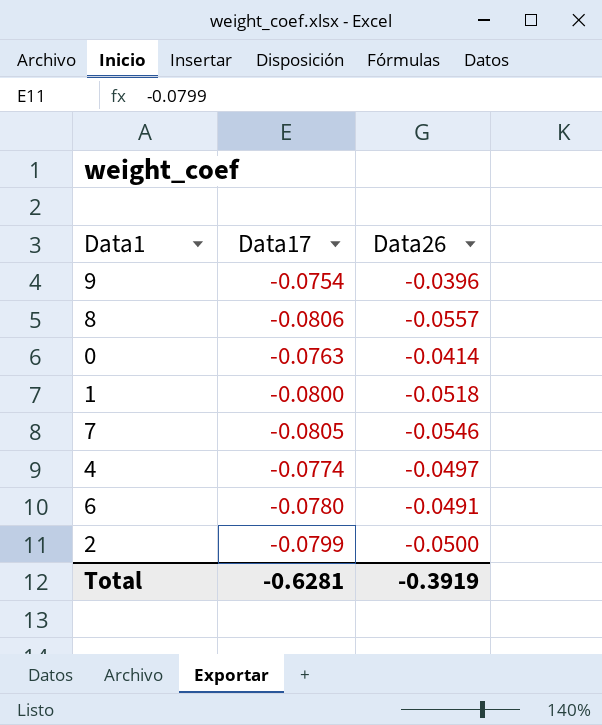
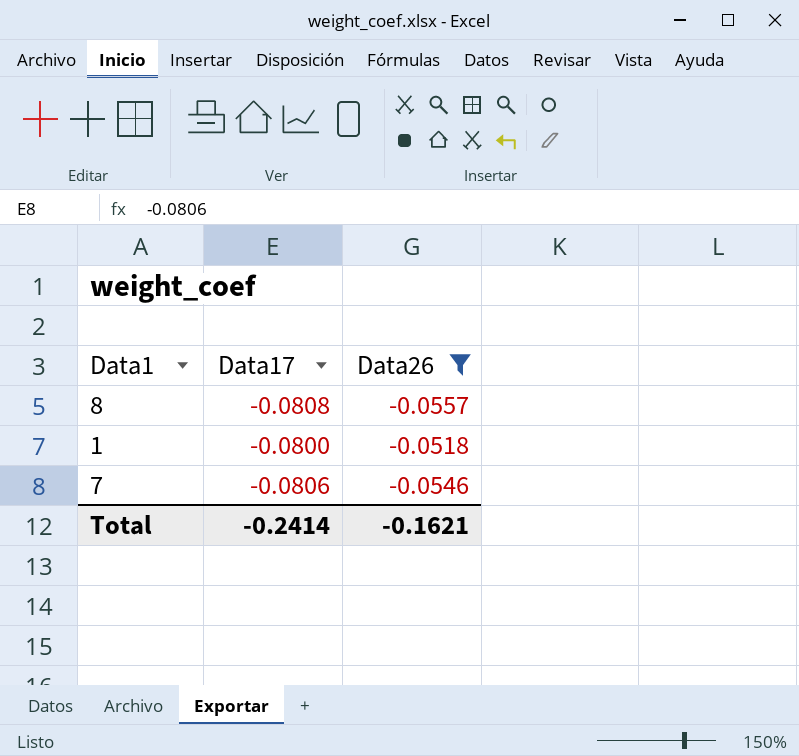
filter: none -> Data26 <= -0.0518
8 | Data17: -0.0806 -> -0.0808
7 | Data17: -0.0805 -> -0.0806
Total | Data17: -0.6281 -> -0.2414
Total | Data26: -0.3919 -> -0.1621

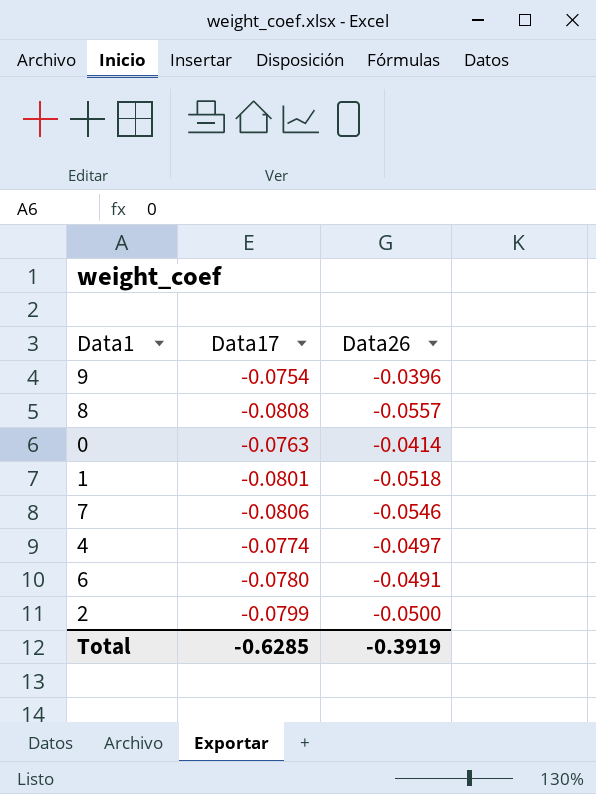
filter: Data26 <= -0.0518 -> none
1 | Data17: -0.0800 -> -0.0801
Total | Data17: -0.2414 -> -0.6285
Total | Data26: -0.1621 -> -0.3919

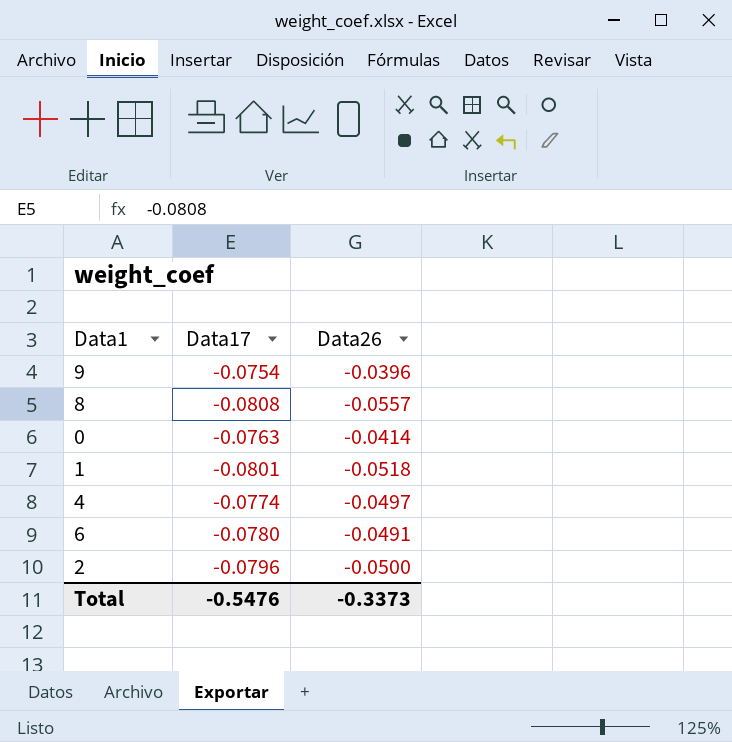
row 7: -0.0806 | -0.0546 -> none
2 | Data17: -0.0799 -> -0.0796
Total | Data17: -0.6285 -> -0.5476
Total | Data26: -0.3919 -> -0.3373

